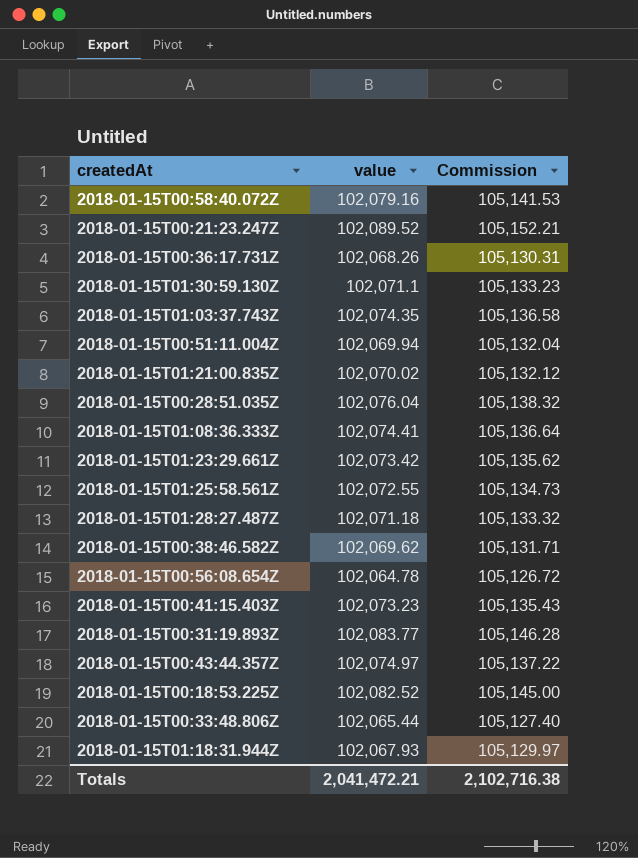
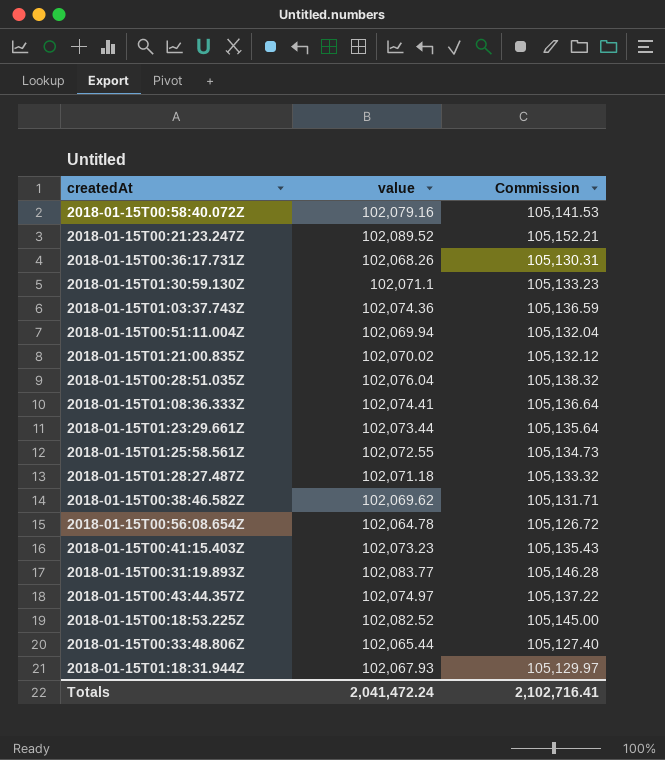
2018-01-15T01:03:37.743Z | value: 102,074.35 -> 102,074.36
2018-01-15T01:03:37.743Z | Commission: 105,136.58 -> 105,136.59
2018-01-15T01:23:29.661Z | value: 102,073.42 -> 102,073.44
2018-01-15T01:23:29.661Z | Commission: 105,135.62 -> 105,135.64
Totals | value: 2,041,472.21 -> 2,041,472.24
Totals | Commission: 2,102,716.38 -> 2,102,716.41

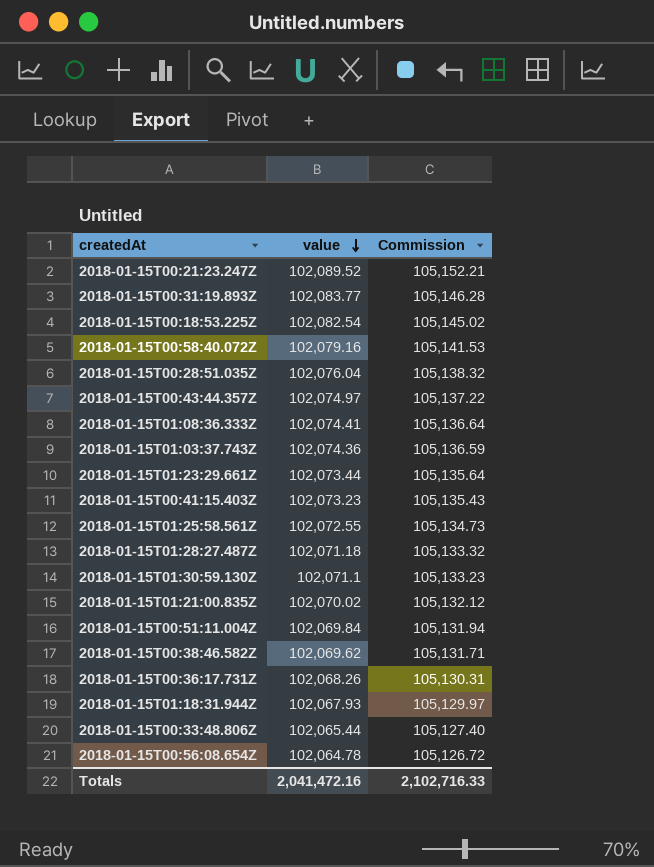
row order: none -> value descending
2018-01-15T00:18:53.225Z | value: 102,082.52 -> 102,082.54
2018-01-15T00:18:53.225Z | Commission: 105,145.00 -> 105,145.02
2018-01-15T00:51:11.004Z | value: 102,069.94 -> 102,069.84
2018-01-15T00:51:11.004Z | Commission: 105,132.04 -> 105,131.94
Totals | value: 2,041,472.24 -> 2,041,472.16
Totals | Commission: 2,102,716.41 -> 2,102,716.33

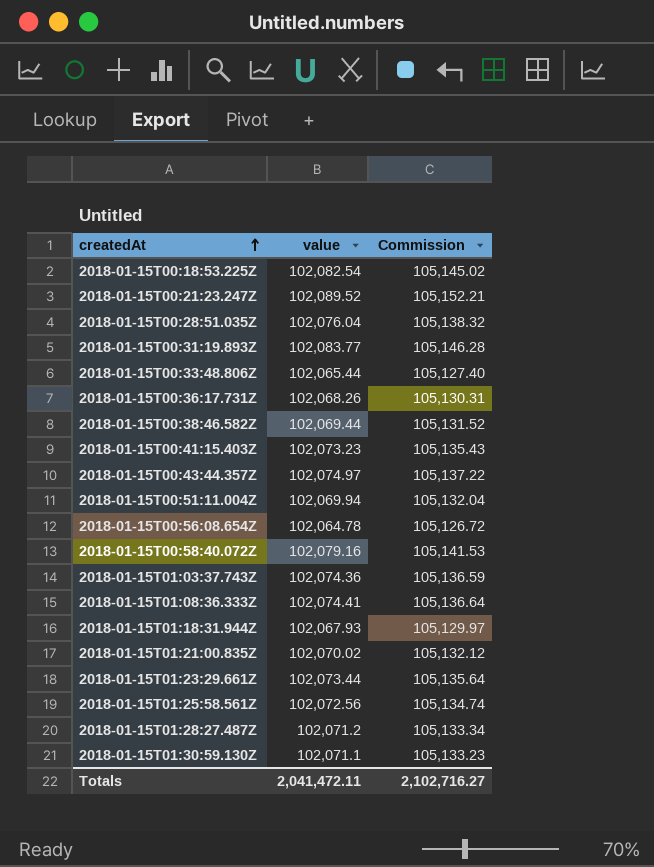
row order: value descending -> createdAt ascending
2018-01-15T00:38:46.582Z | value: 102,069.62 -> 102,069.44
2018-01-15T00:38:46.582Z | Commission: 105,131.71 -> 105,131.52
2018-01-15T00:51:11.004Z | value: 102,069.84 -> 102,069.94
2018-01-15T00:51:11.004Z | Commission: 105,131.94 -> 105,132.04
2018-01-15T01:25:58.561Z | value: 102,072.55 -> 102,072.56
2018-01-15T01:25:58.561Z | Commission: 105,134.73 -> 105,134.74
2018-01-15T01:28:27.487Z | value: 102,071.18 -> 102,071.2
2018-01-15T01:28:27.487Z | Commission: 105,133.32 -> 105,133.34
Totals | value: 2,041,472.16 -> 2,041,472.11
Totals | Commission: 2,102,716.33 -> 2,102,716.27

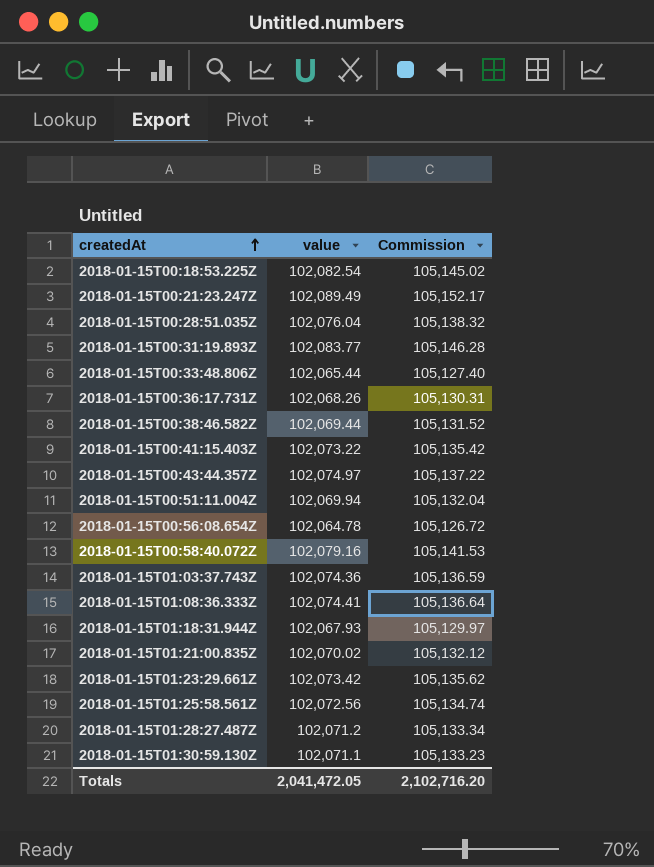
2018-01-15T00:21:23.247Z | value: 102,089.52 -> 102,089.49
2018-01-15T00:21:23.247Z | Commission: 105,152.21 -> 105,152.17
2018-01-15T00:41:15.403Z | value: 102,073.23 -> 102,073.22
2018-01-15T00:41:15.403Z | Commission: 105,135.43 -> 105,135.42
2018-01-15T01:23:29.661Z | value: 102,073.44 -> 102,073.42
2018-01-15T01:23:29.661Z | Commission: 105,135.64 -> 105,135.62
Totals | value: 2,041,472.11 -> 2,041,472.05
Totals | Commission: 2,102,716.27 -> 2,102,716.20

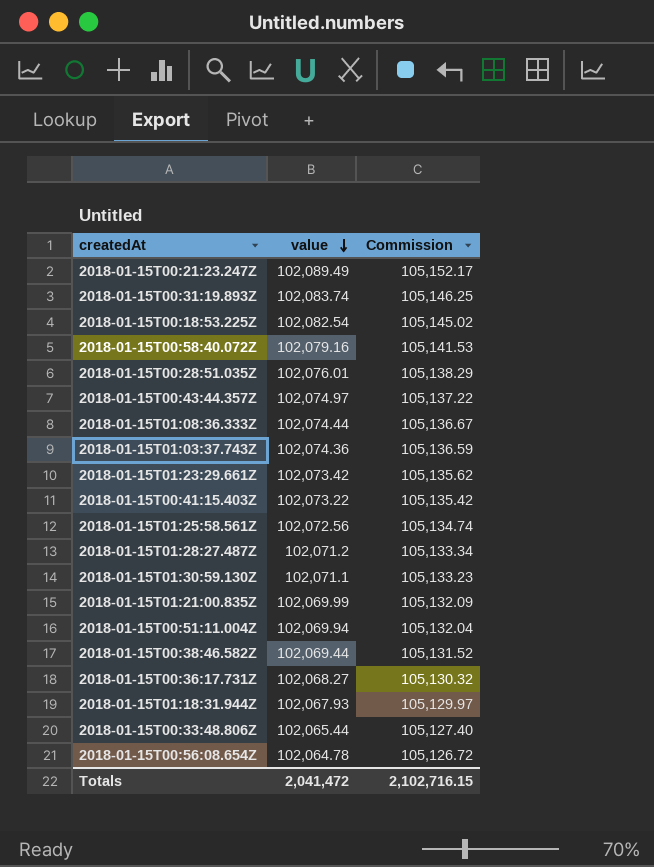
row order: createdAt ascending -> value descending
2018-01-15T00:31:19.893Z | value: 102,083.77 -> 102,083.74
2018-01-15T00:31:19.893Z | Commission: 105,146.28 -> 105,146.25
2018-01-15T00:28:51.035Z | value: 102,076.04 -> 102,076.01
2018-01-15T00:28:51.035Z | Commission: 105,138.32 -> 105,138.29
2018-01-15T01:08:36.333Z | value: 102,074.41 -> 102,074.44
2018-01-15T01:08:36.333Z | Commission: 105,136.64 -> 105,136.67
2018-01-15T01:21:00.835Z | value: 102,070.02 -> 102,069.99
2018-01-15T01:21:00.835Z | Commission: 105,132.12 -> 105,132.09
2018-01-15T00:36:17.731Z | value: 102,068.26 -> 102,068.27
2018-01-15T00:36:17.731Z | Commission: 105,130.31 -> 105,130.32
Totals | value: 2,041,472.05 -> 2,041,472
Totals | Commission: 2,102,716.20 -> 2,102,716.15

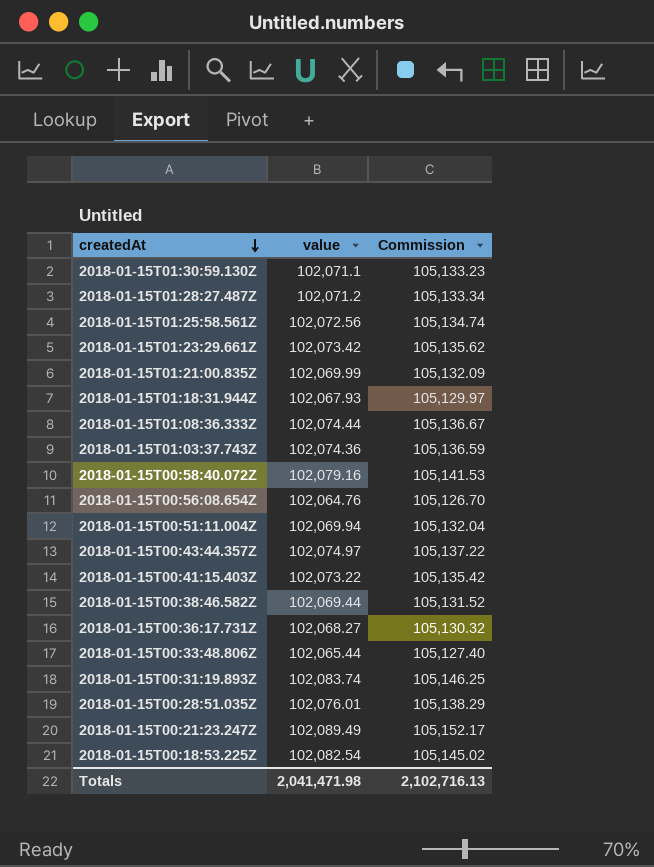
row order: value descending -> createdAt descending
2018-01-15T00:56:08.654Z | value: 102,064.78 -> 102,064.76
2018-01-15T00:56:08.654Z | Commission: 105,126.72 -> 105,126.70
Totals | value: 2,041,472 -> 2,041,471.98
Totals | Commission: 2,102,716.15 -> 2,102,716.13

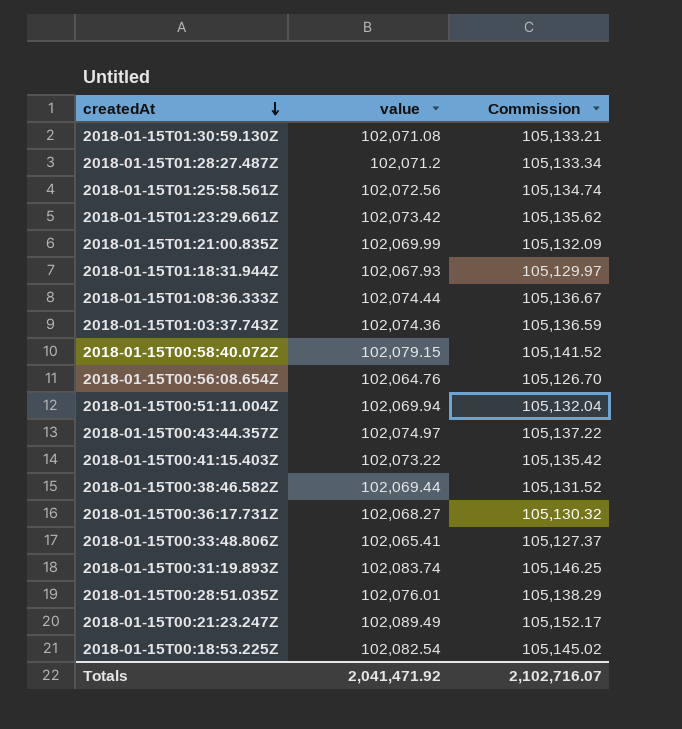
2018-01-15T01:30:59.130Z | value: 102,071.1 -> 102,071.08
2018-01-15T01:30:59.130Z | Commission: 105,133.23 -> 105,133.21
2018-01-15T00:58:40.072Z | value: 102,079.16 -> 102,079.15
2018-01-15T00:58:40.072Z | Commission: 105,141.53 -> 105,141.52
2018-01-15T00:33:48.806Z | value: 102,065.44 -> 102,065.41
2018-01-15T00:33:48.806Z | Commission: 105,127.40 -> 105,127.37
Totals | value: 2,041,471.98 -> 2,041,471.92
Totals | Commission: 2,102,716.13 -> 2,102,716.07

